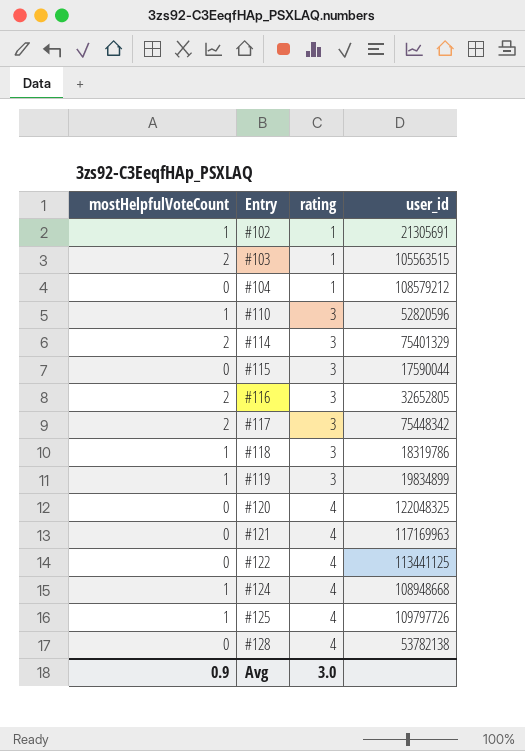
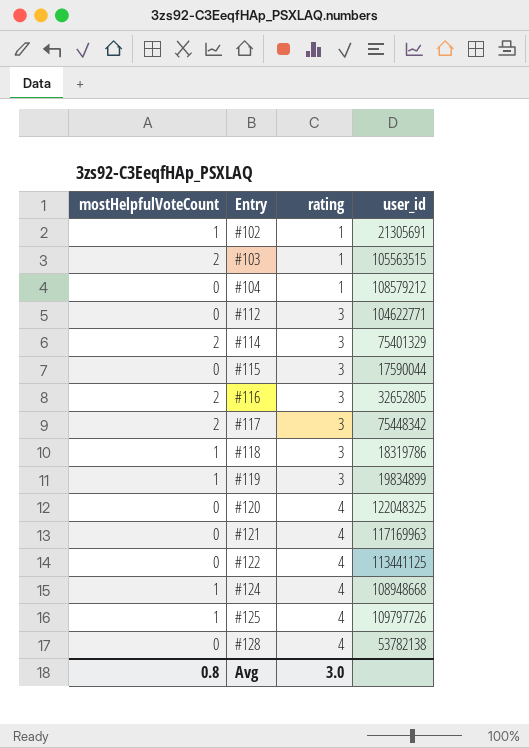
row #110: 1 | 3 | 52820596 -> none
row #112: none -> 0 | 3 | 104622771
Avg | mostHelpfulVoteCount: 0.9 -> 0.8

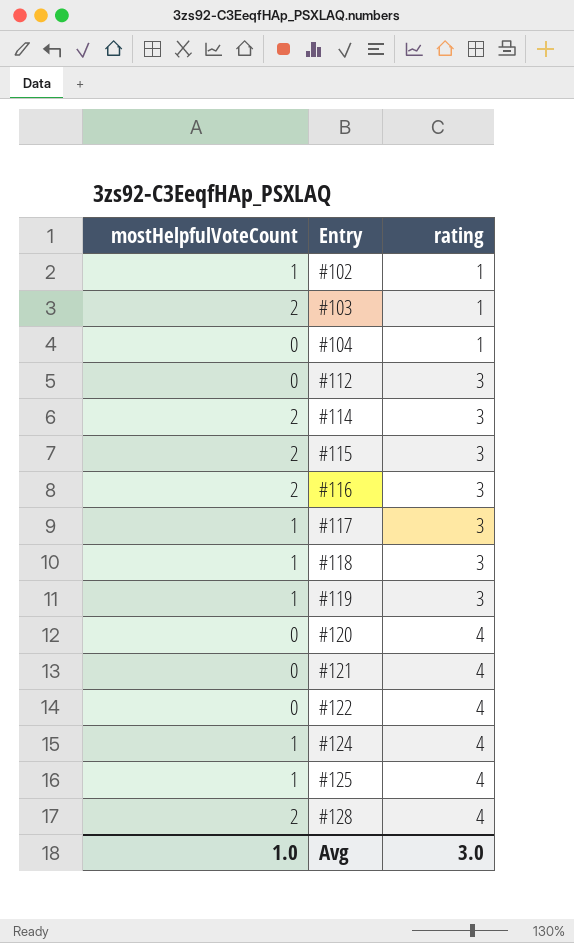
column user_id | position: 4 -> none
#115 | mostHelpfulVoteCount: 0 -> 2
#117 | mostHelpfulVoteCount: 2 -> 1
#128 | mostHelpfulVoteCount: 0 -> 2
Avg | mostHelpfulVoteCount: 0.8 -> 1.0

